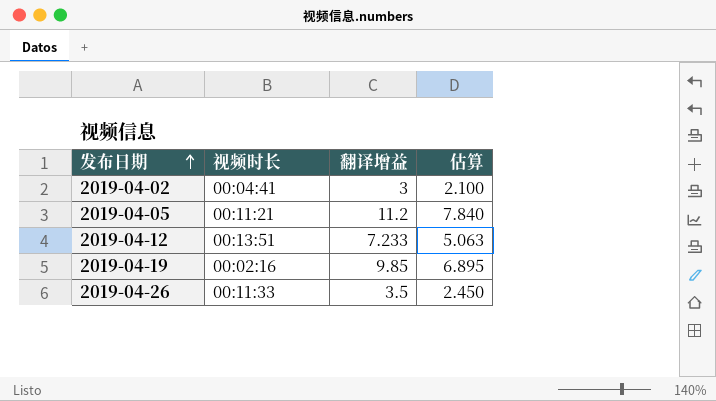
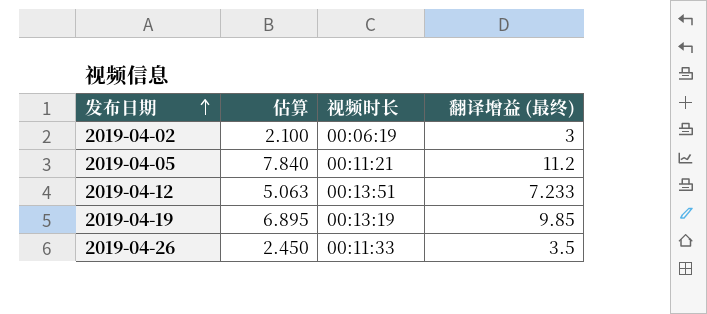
column 估算 | position: 4 -> 2
column name: 翻译增益 -> 翻译增益 (最终)
2019-04-02 | 视频时长: 00:04:41 -> 00:06:19
2019-04-19 | 视频时长: 00:02:16 -> 00:13:19

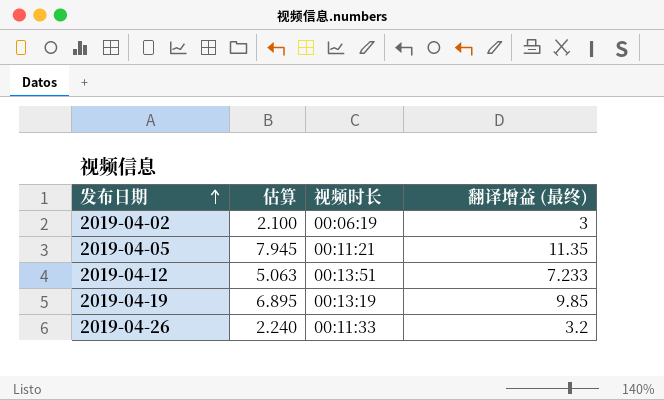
2019-04-05 | 估算: 7.840 -> 7.945
2019-04-05 | 翻译增益 (最终): 11.2 -> 11.35
2019-04-26 | 估算: 2.450 -> 2.240
2019-04-26 | 翻译增益 (最终): 3.5 -> 3.2

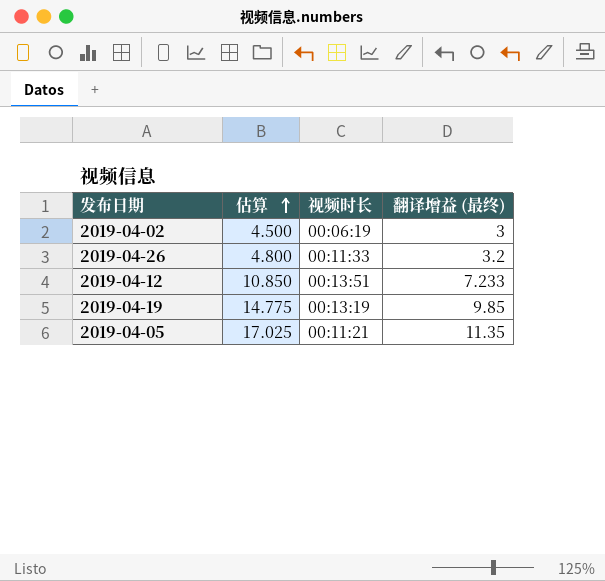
row order: 发布日期 ascending -> 估算 ascending
column 估算 | formula: [翻译增益 (最终)] * 0.7 -> [翻译增益 (最终)] * 1.5

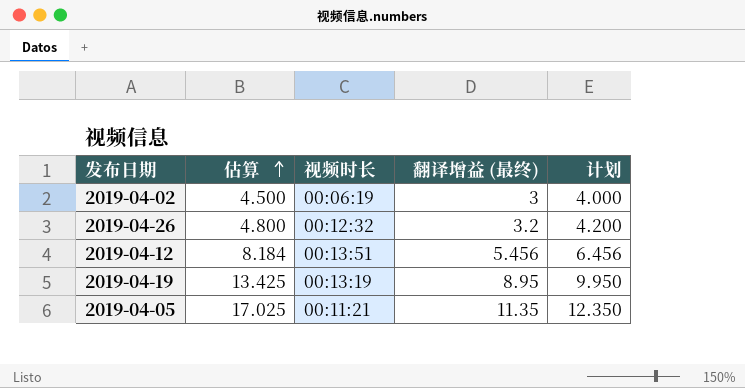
column 计划 | formula: none -> [翻译增益 (最终)] + 1
2019-04-26 | 视频时长: 00:11:33 -> 00:12:32
2019-04-12 | 估算: 10.850 -> 8.184
2019-04-12 | 翻译增益 (最终): 7.233 -> 5.456
2019-04-19 | 估算: 14.775 -> 13.425
2019-04-19 | 翻译增益 (最终): 9.85 -> 8.95

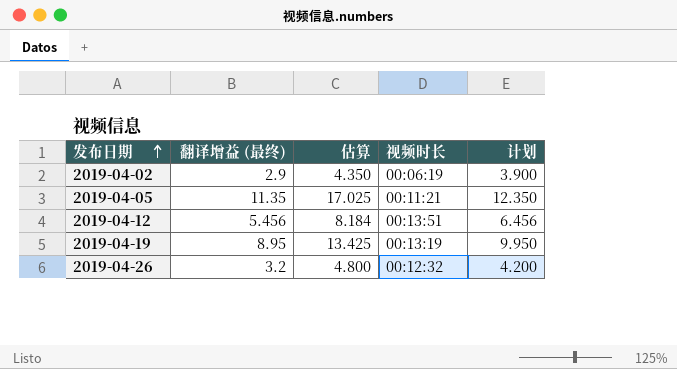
row order: 估算 ascending -> 发布日期 ascending
column 翻译增益 (最终) | position: 4 -> 2
2019-04-02 | 翻译增益 (最终): 3 -> 2.9
2019-04-02 | 估算: 4.500 -> 4.350
2019-04-02 | 计划: 4.000 -> 3.900

